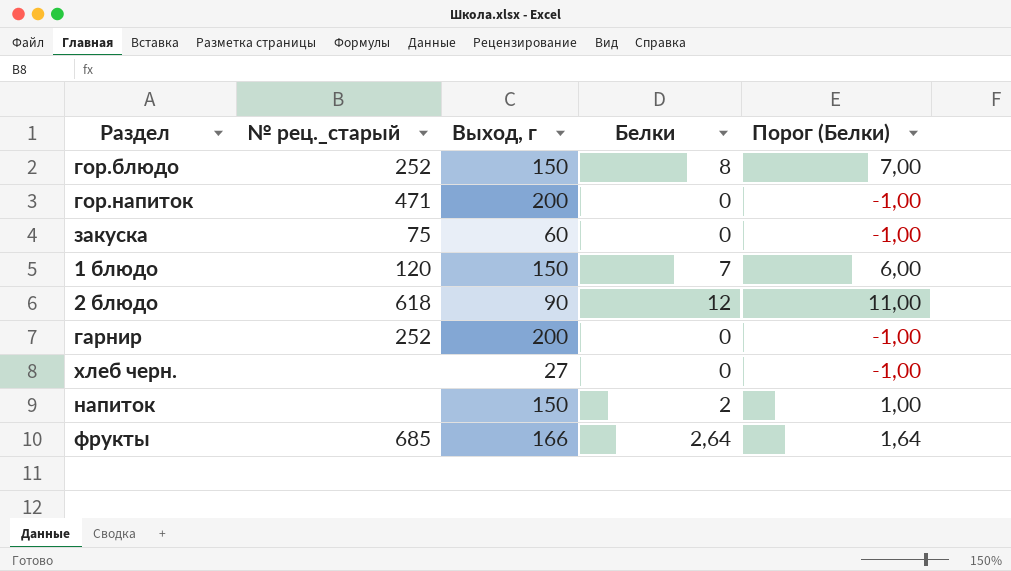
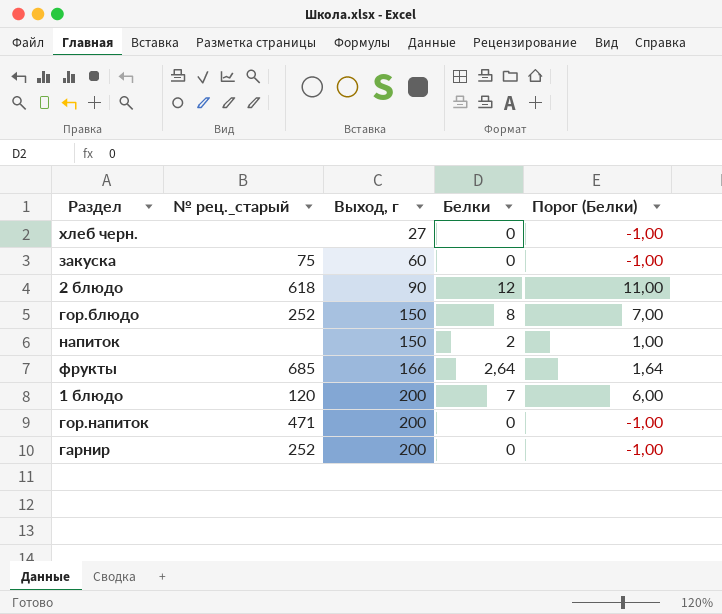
row order: none -> Выход, г ascending
1 блюдо | Выход, г: 150 -> 200

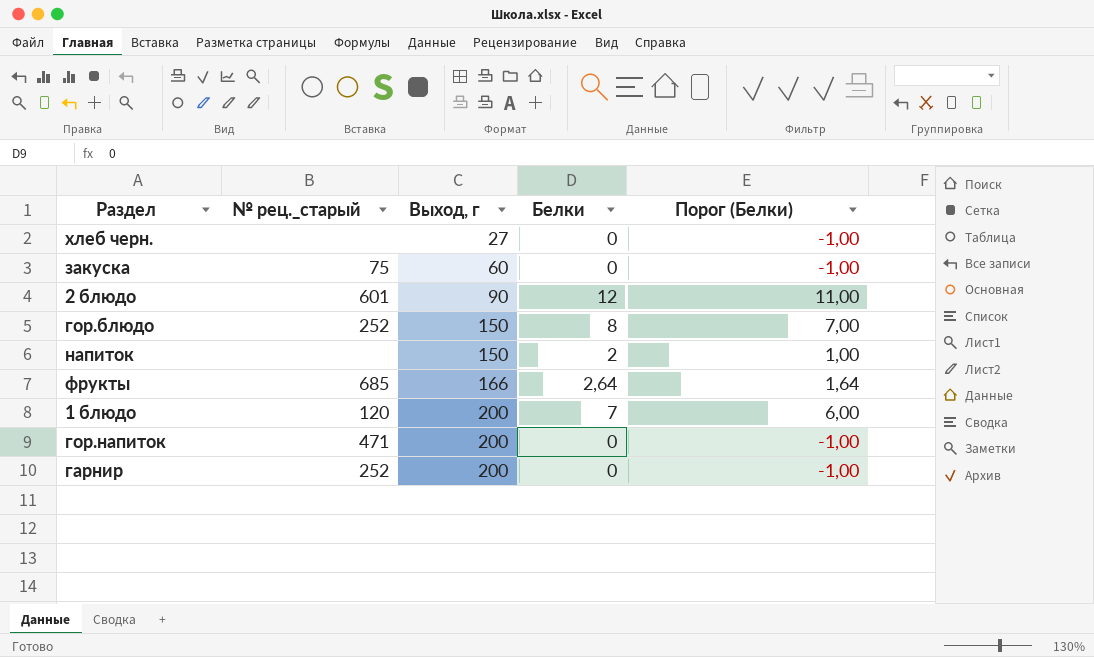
2 блюдо | № рец._старый: 618 -> 601

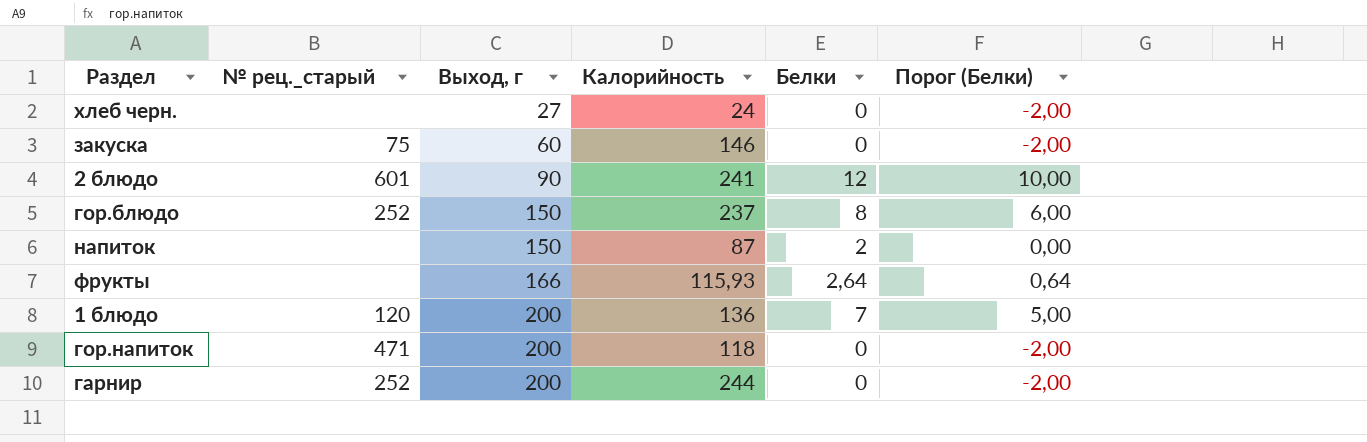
column Калорийность | position: none -> 4
column Порог (Белки) | formula: [Белки] - 1 -> [Белки] - 2
фрукты | № рец._старый: 685 -> none

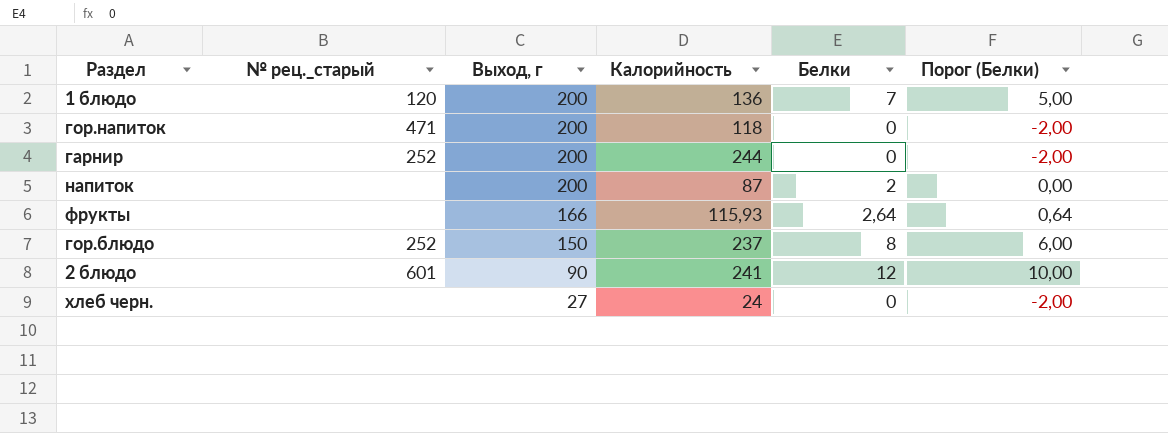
row order: Выход, г ascending -> Выход, г descending
row закуска: 75 | 60 | 146 | 0 | -2,00 -> none
напиток | Выход, г: 150 -> 200

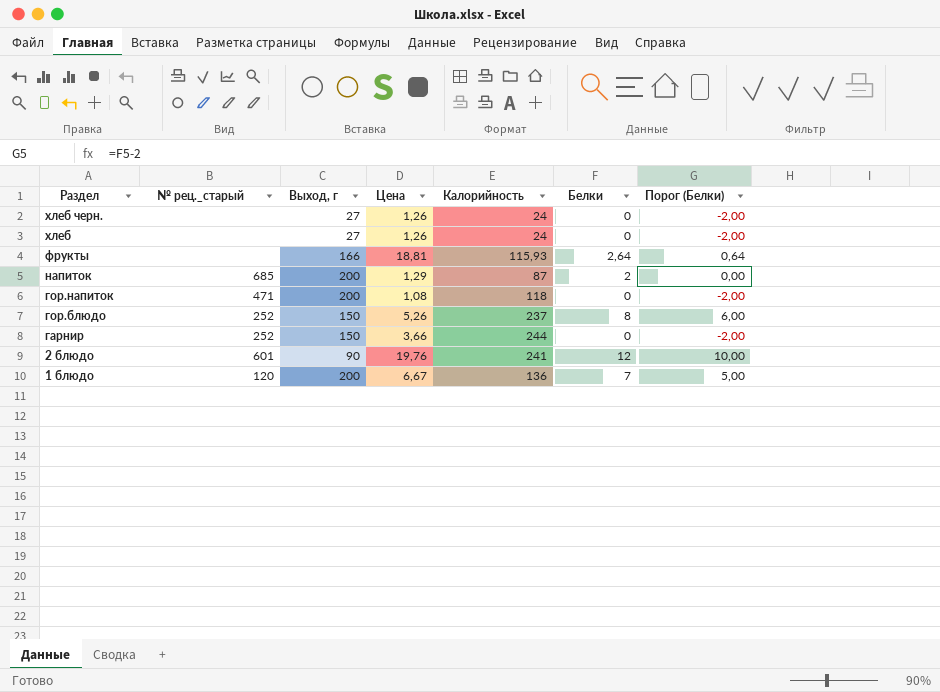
row order: Выход, г descending -> Раздел descending
column Цена | position: none -> 4
row хлеб: none -> none | 27 | 1,26 | 24 | 0 | -2,00
напиток | № рец._старый: none -> 685
гарнир | Выход, г: 200 -> 150

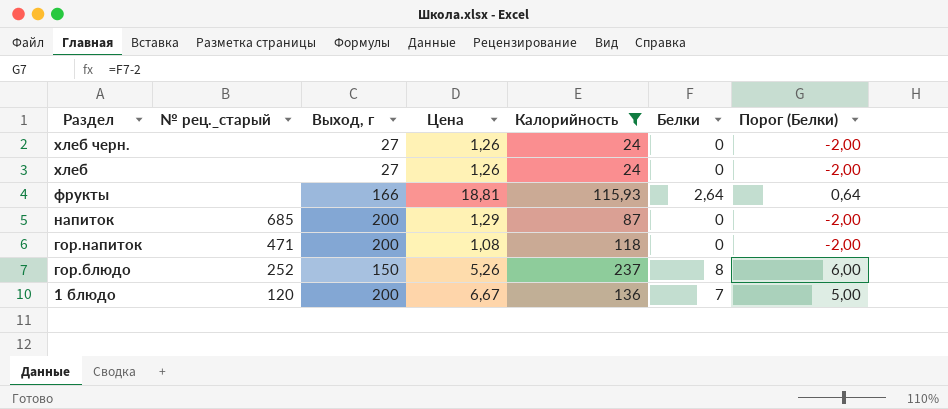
filter: none -> Калорийность <= 237
напиток | Белки: 2 -> 0
напиток | Порог (Белки): 0,00 -> -2,00

